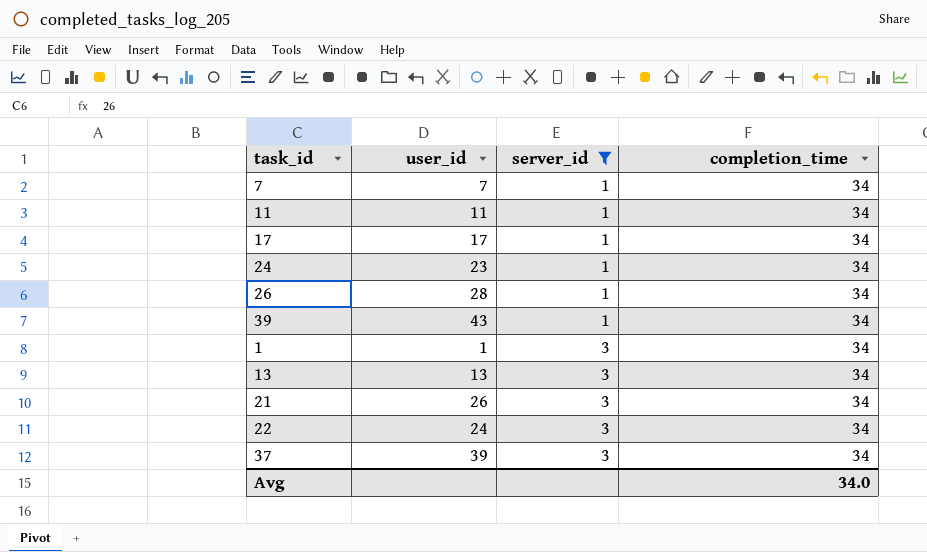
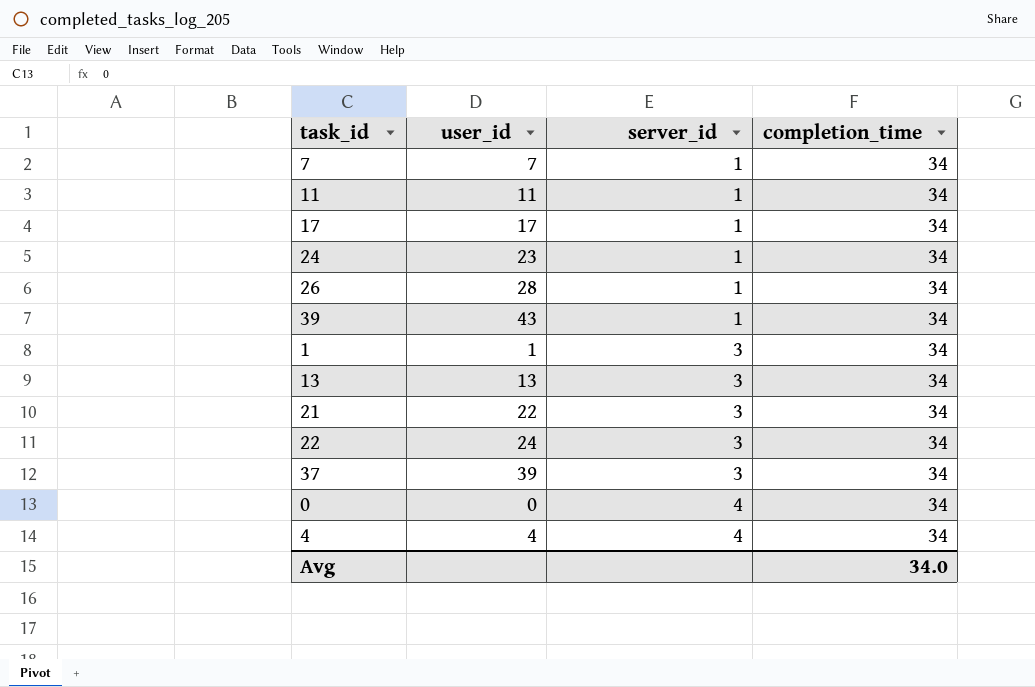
filter: server_id != 4 -> none
21 | user_id: 26 -> 22

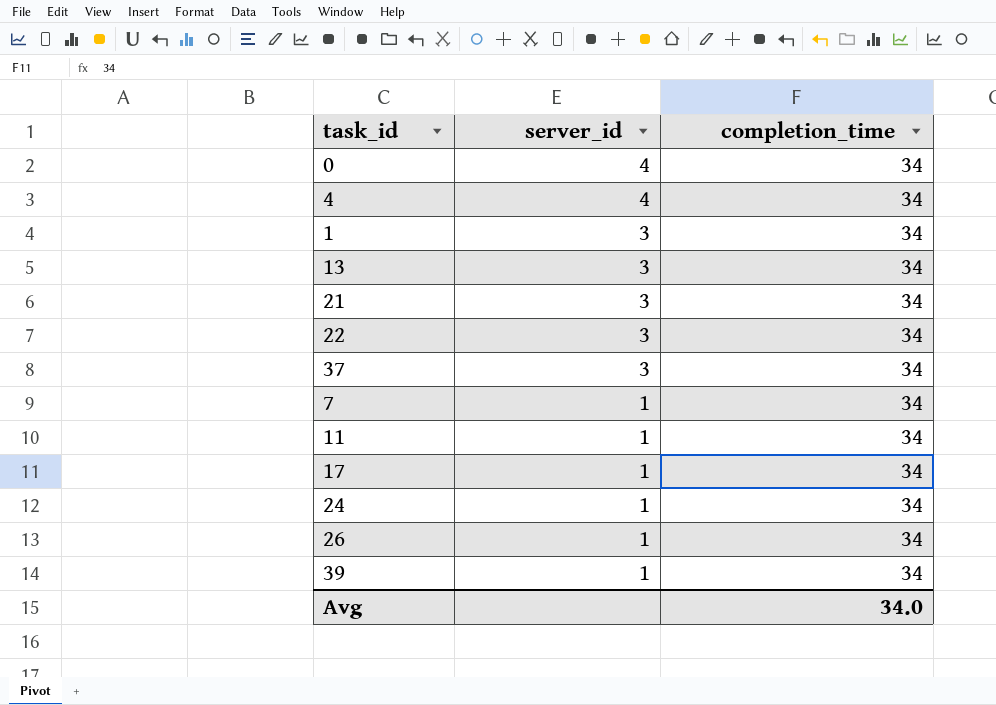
row order: server_id ascending -> server_id descending
column user_id | position: 2 -> none

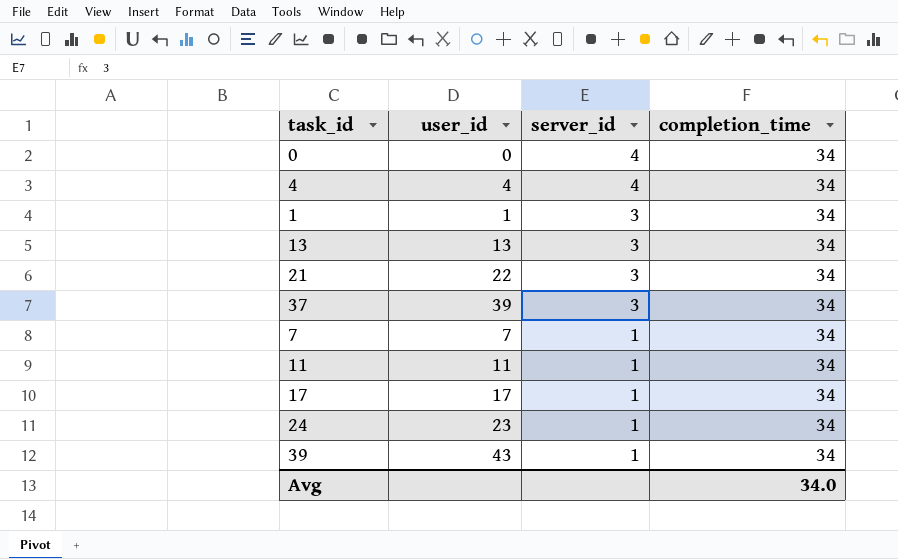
column user_id | position: none -> 2
row 22: 3 | 34 -> none
row 26: 1 | 34 -> none

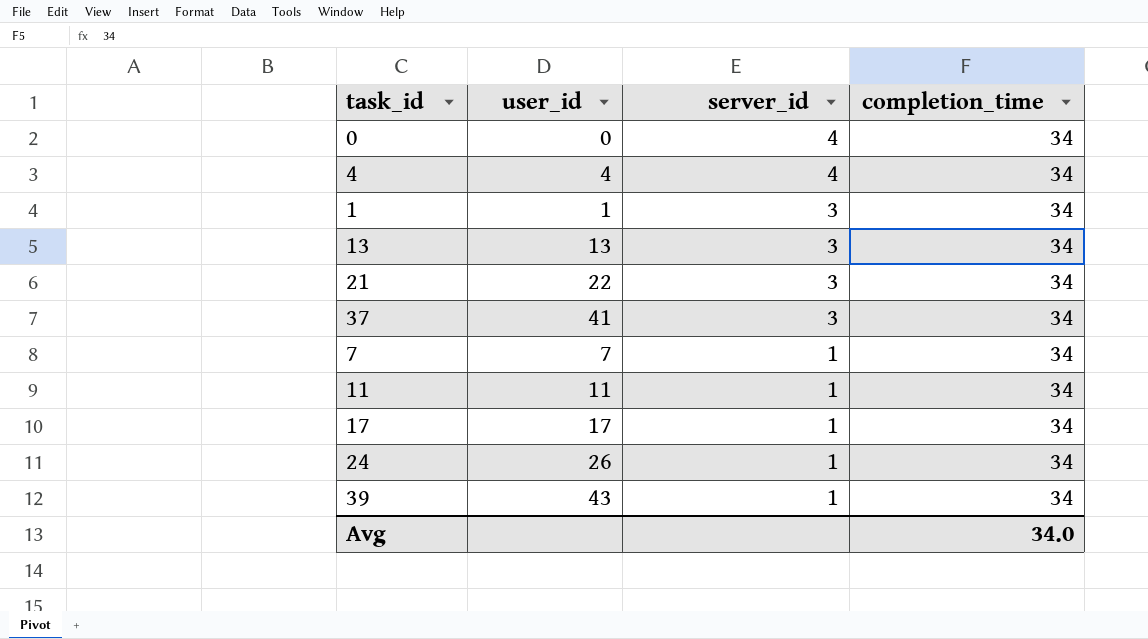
37 | user_id: 39 -> 41
24 | user_id: 23 -> 26

